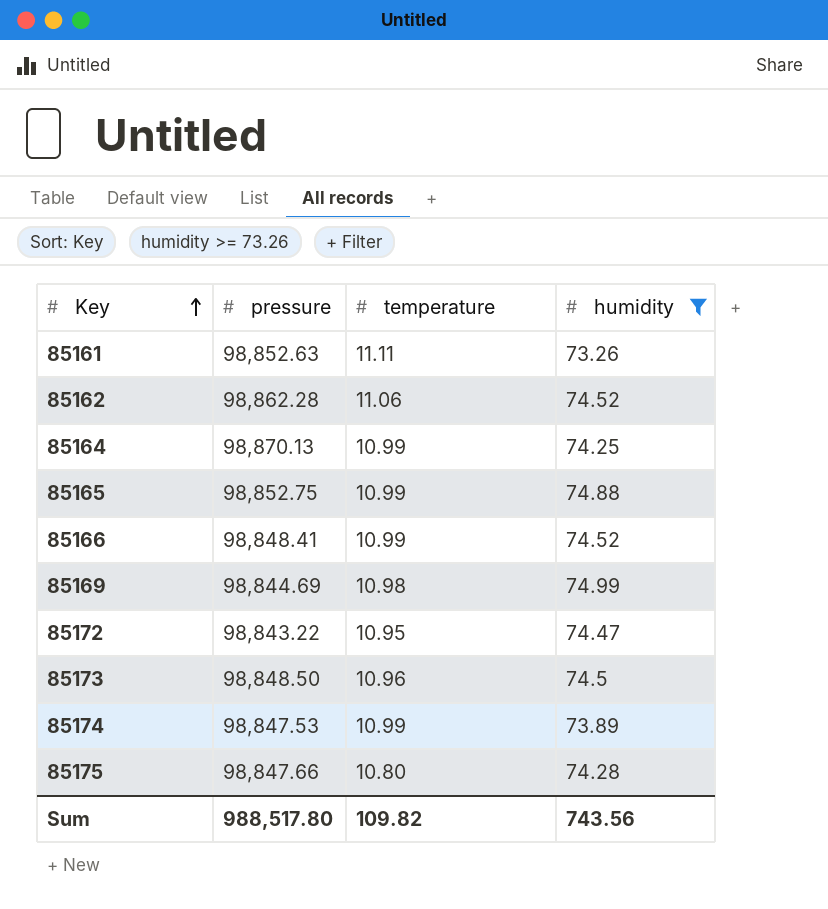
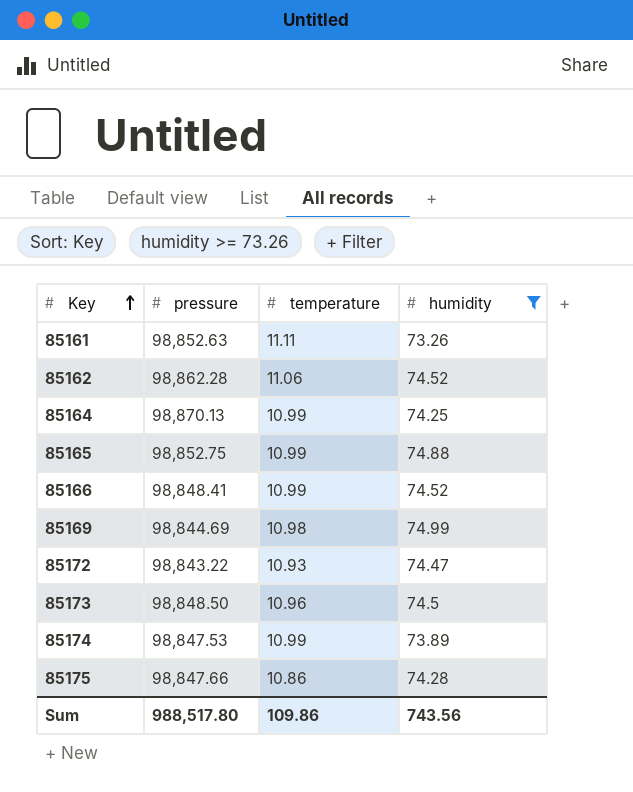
85172 | temperature: 10.95 -> 10.93
85175 | temperature: 10.80 -> 10.86
Sum | temperature: 109.82 -> 109.86

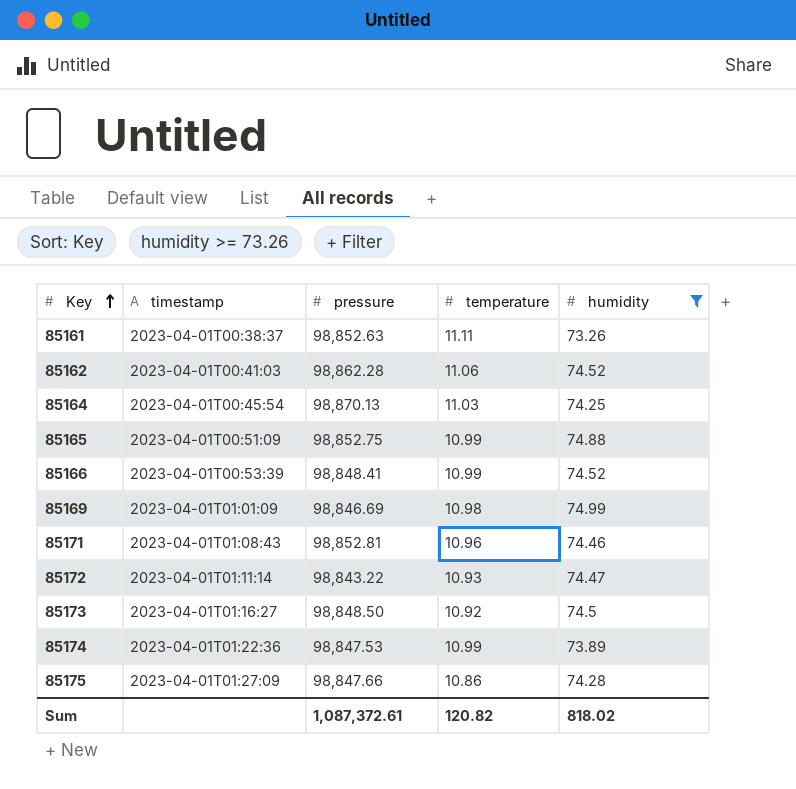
column timestamp | position: none -> 2
85164 | temperature: 10.99 -> 11.03
85169 | pressure: 98,844.69 -> 98,846.69
row 85171: none -> 2023-04-01T01:08:43 | 98,852.81 | 10.96 | 74.46
85173 | temperature: 10.96 -> 10.92
Sum | pressure: 988,517.80 -> 1,087,372.61
Sum | temperature: 109.86 -> 120.82
Sum | humidity: 743.56 -> 818.02

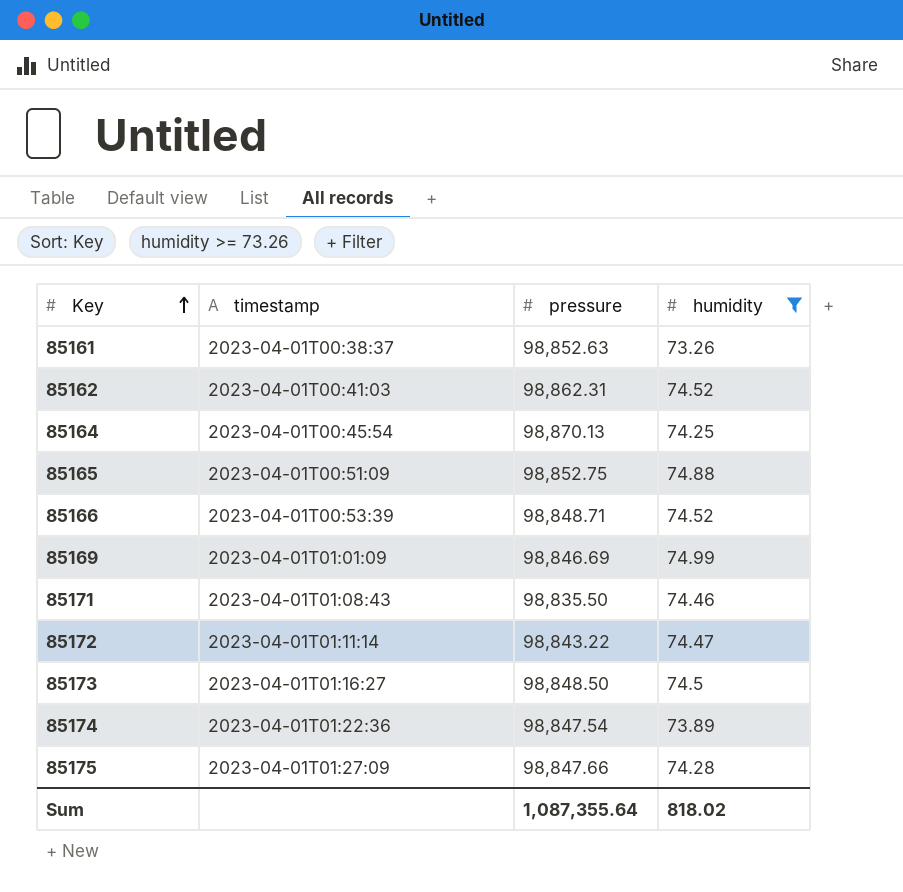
column temperature | position: 4 -> none
85162 | pressure: 98,862.28 -> 98,862.31
85166 | pressure: 98,848.41 -> 98,848.71
85171 | pressure: 98,852.81 -> 98,835.50
85174 | pressure: 98,847.53 -> 98,847.54
Sum | pressure: 1,087,372.61 -> 1,087,355.64

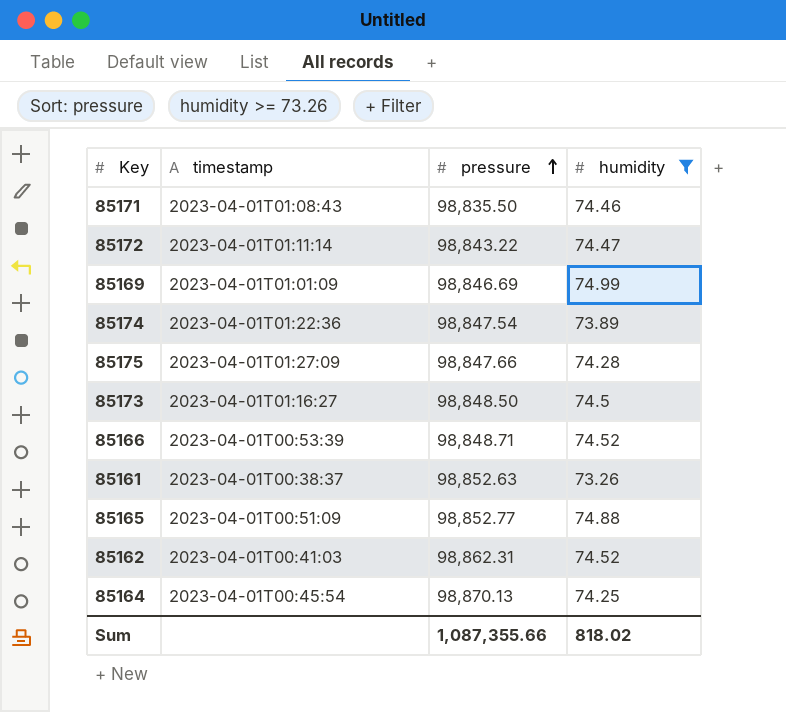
row order: Key ascending -> pressure ascending
85165 | pressure: 98,852.75 -> 98,852.77
Sum | pressure: 1,087,355.64 -> 1,087,355.66

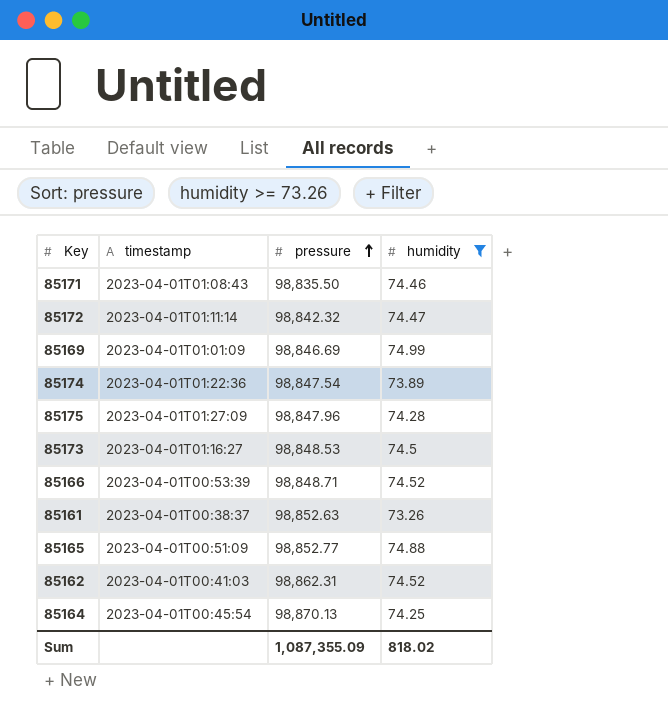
85172 | pressure: 98,843.22 -> 98,842.32
85175 | pressure: 98,847.66 -> 98,847.96
85173 | pressure: 98,848.50 -> 98,848.53
Sum | pressure: 1,087,355.66 -> 1,087,355.09

